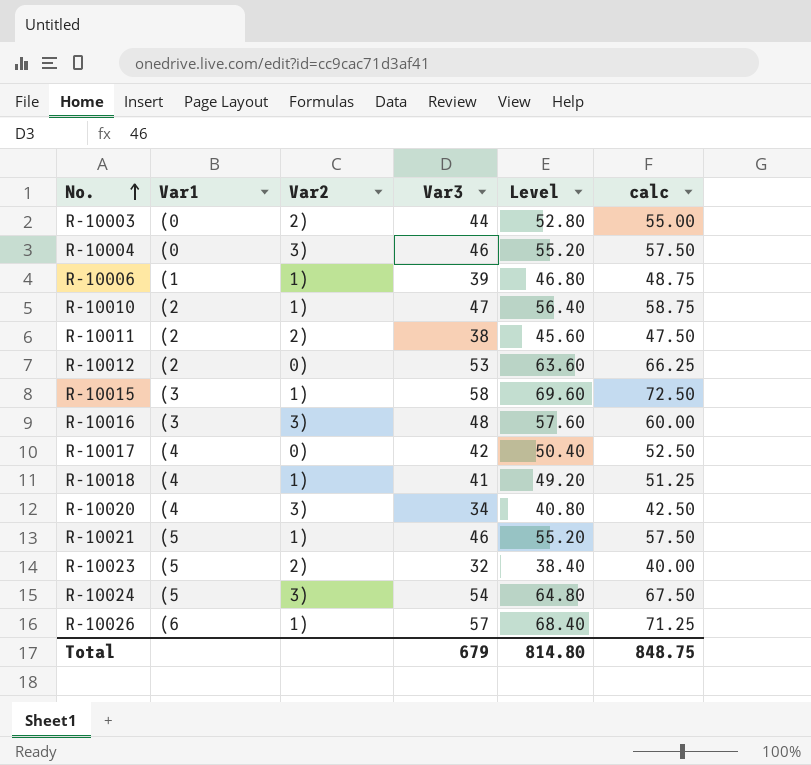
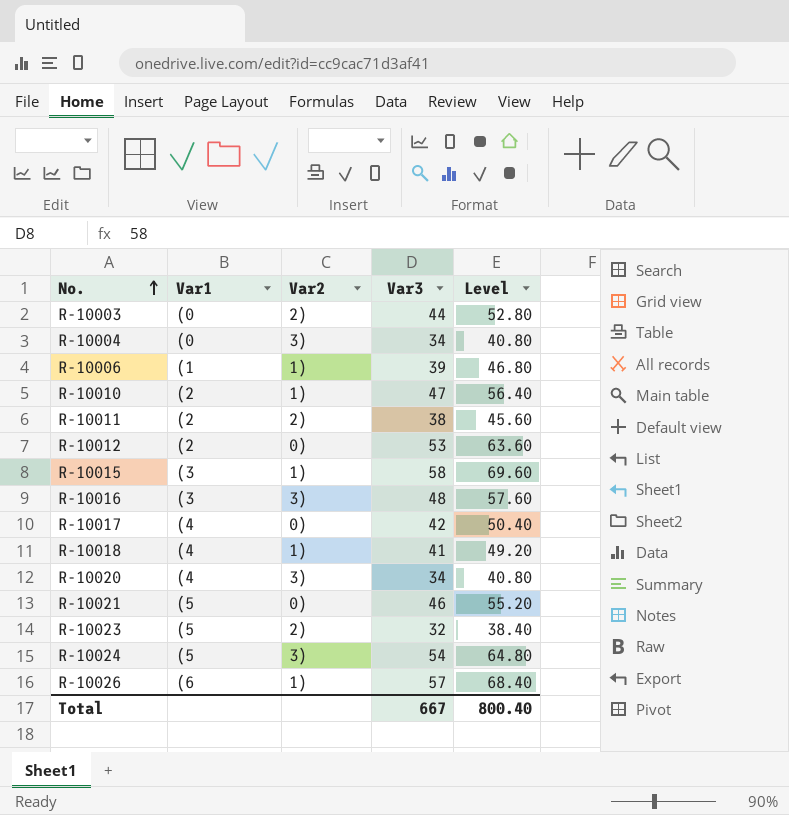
column calc | formula: [Var3] * 1.25 -> none
R-10004 | Var3: 46 -> 34
R-10004 | Level: 55.20 -> 40.80
R-10021 | Var2: 1) -> 0)
Total | Var3: 679 -> 667
Total | Level: 814.80 -> 800.40

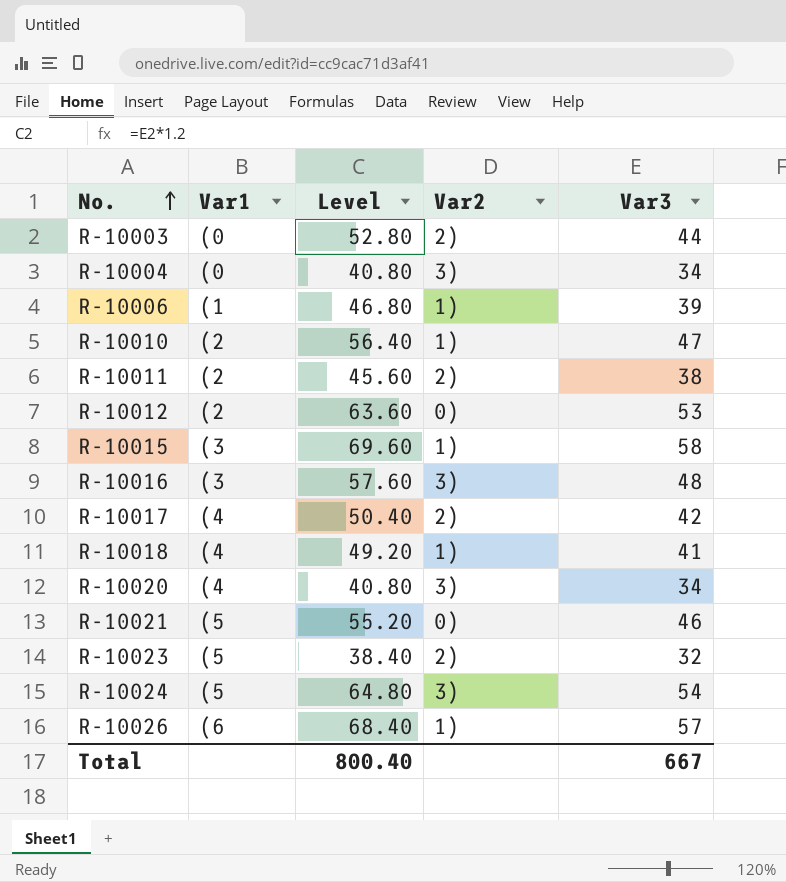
column Level | position: 5 -> 3
R-10017 | Var2: 0) -> 2)

